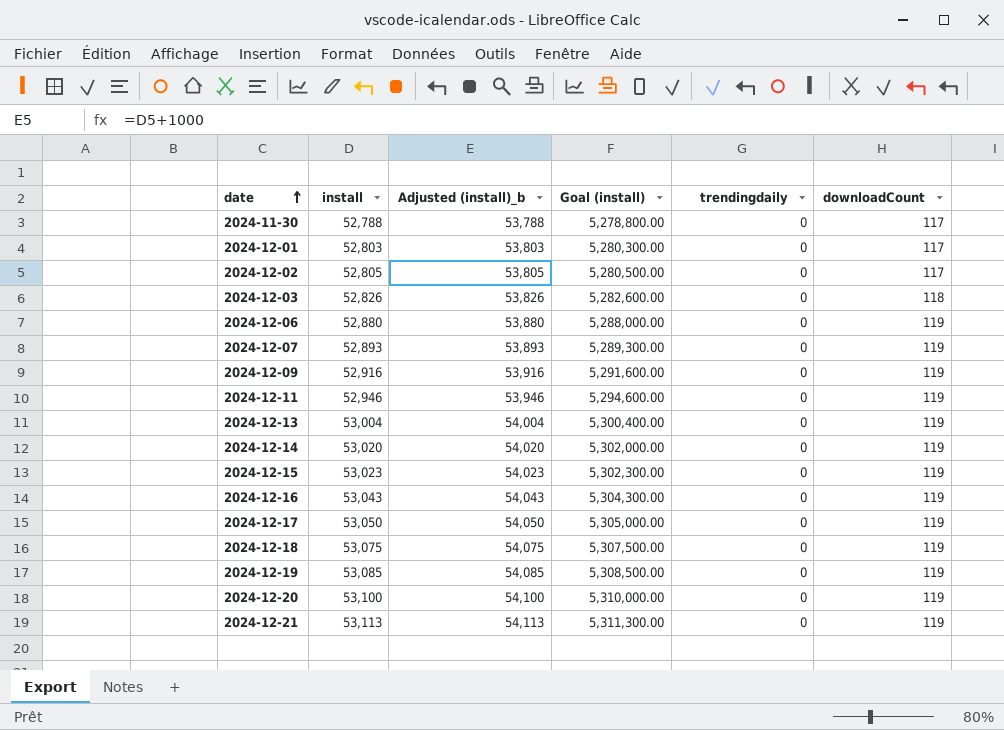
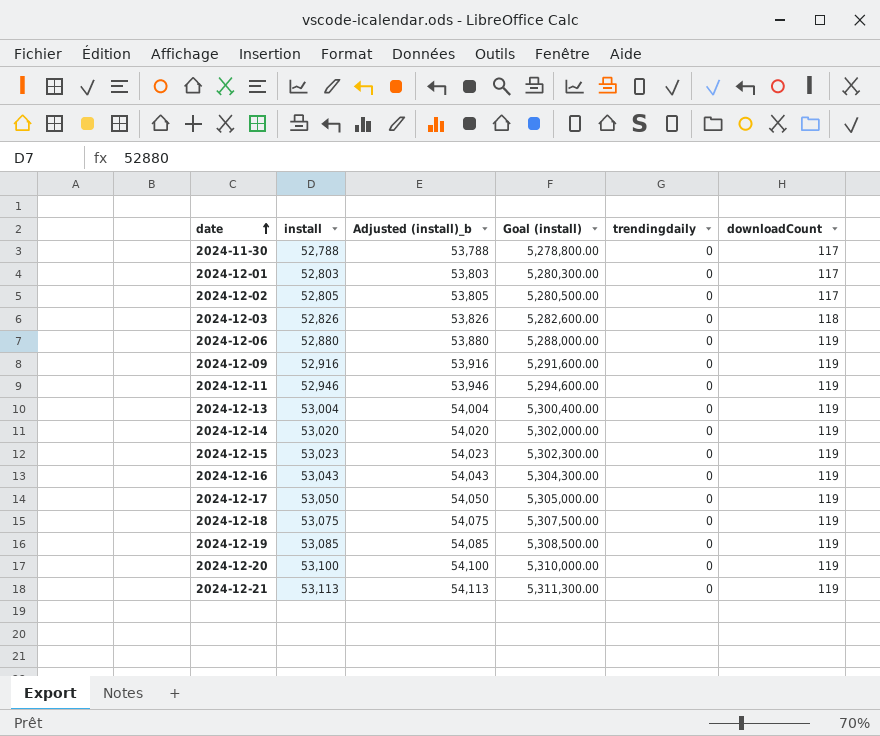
row 2024-12-07: 52,893 | 53,893 | 5,289,300.00 | 0 | 119 -> none

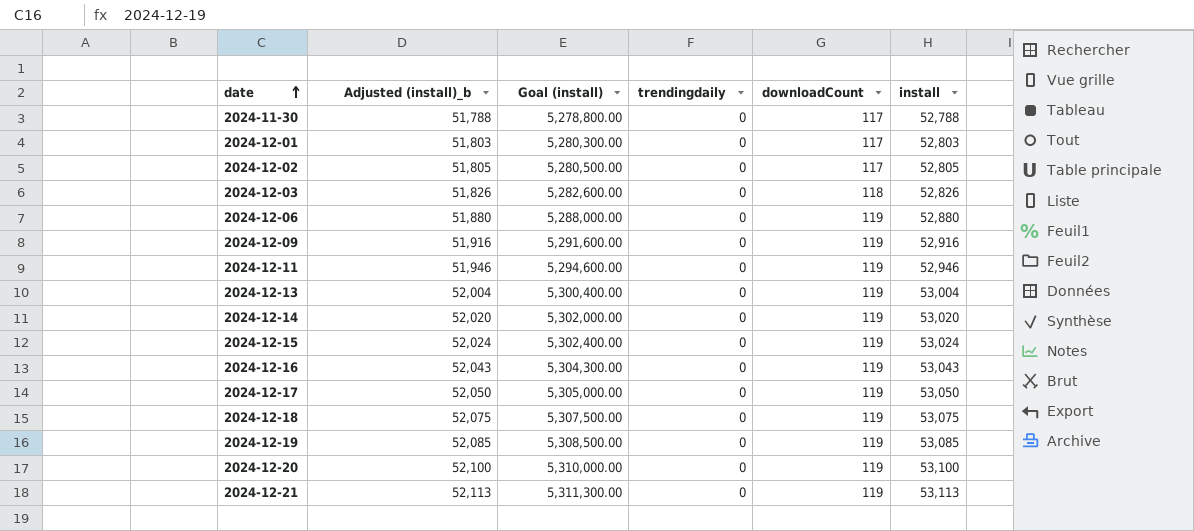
column Adjusted (install)_b | formula: [install] + 1000 -> [install] - 1000
column install | position: 2 -> 6
2024-12-15 | Goal (install): 5,302,300.00 -> 5,302,400.00
2024-12-15 | install: 53,023 -> 53,024

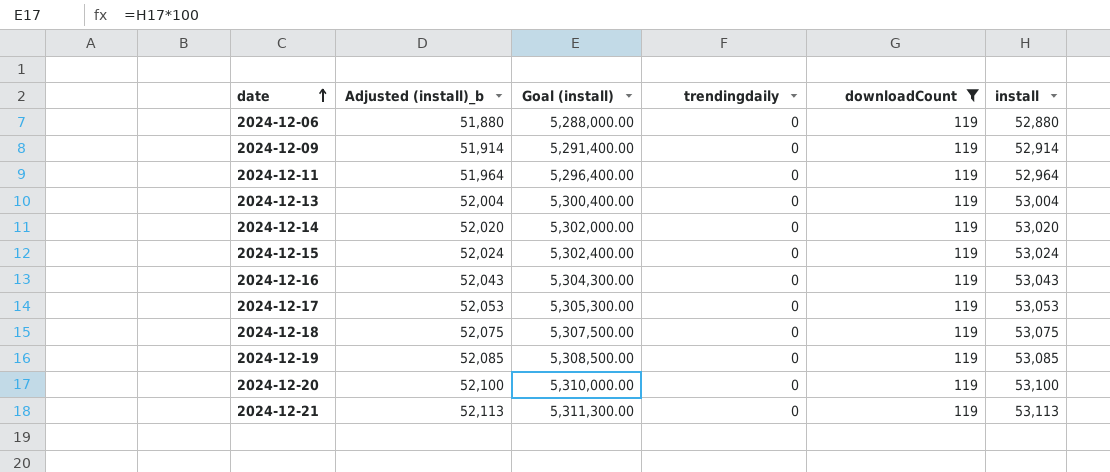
filter: none -> downloadCount = 119
2024-12-09 | Adjusted (install)_b: 51,916 -> 51,914
2024-12-09 | Goal (install): 5,291,600.00 -> 5,291,400.00
2024-12-09 | install: 52,916 -> 52,914
2024-12-11 | Adjusted (install)_b: 51,946 -> 51,964
2024-12-11 | Goal (install): 5,294,600.00 -> 5,296,400.00
2024-12-11 | install: 52,946 -> 52,964
2024-12-17 | Adjusted (install)_b: 52,050 -> 52,053
2024-12-17 | Goal (install): 5,305,000.00 -> 5,305,300.00
2024-12-17 | install: 53,050 -> 53,053

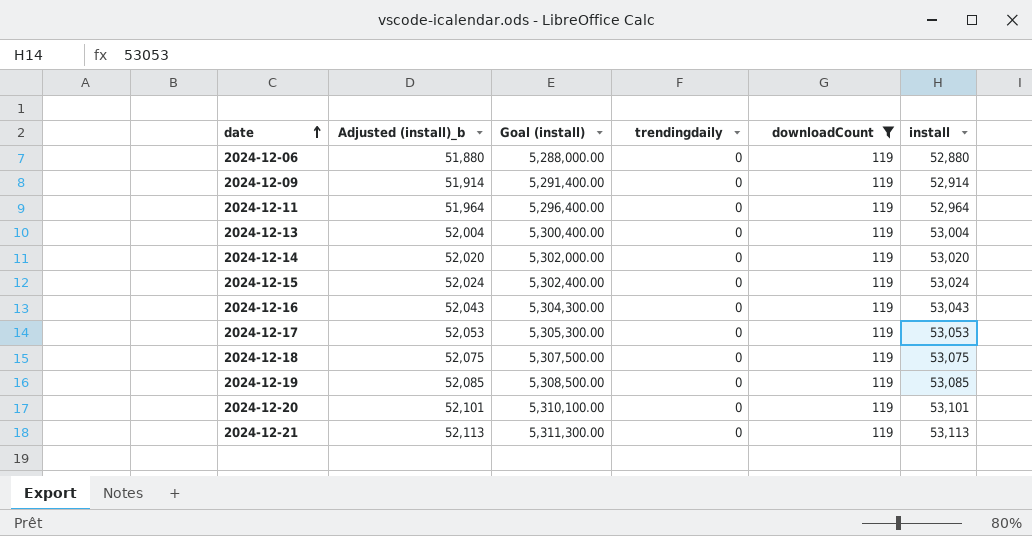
2024-12-20 | Adjusted (install)_b: 52,100 -> 52,101
2024-12-20 | Goal (install): 5,310,000.00 -> 5,310,100.00
2024-12-20 | install: 53,100 -> 53,101

